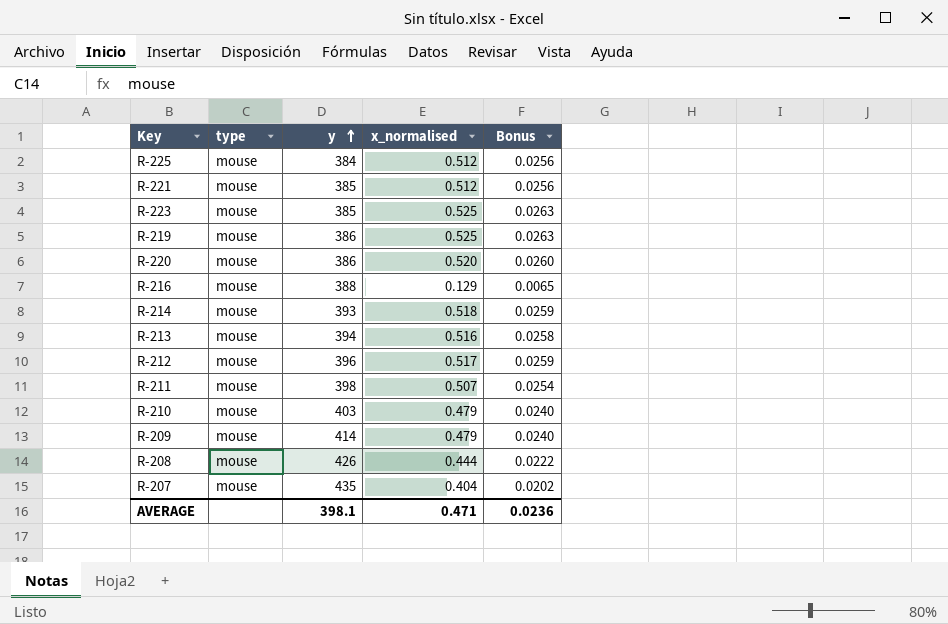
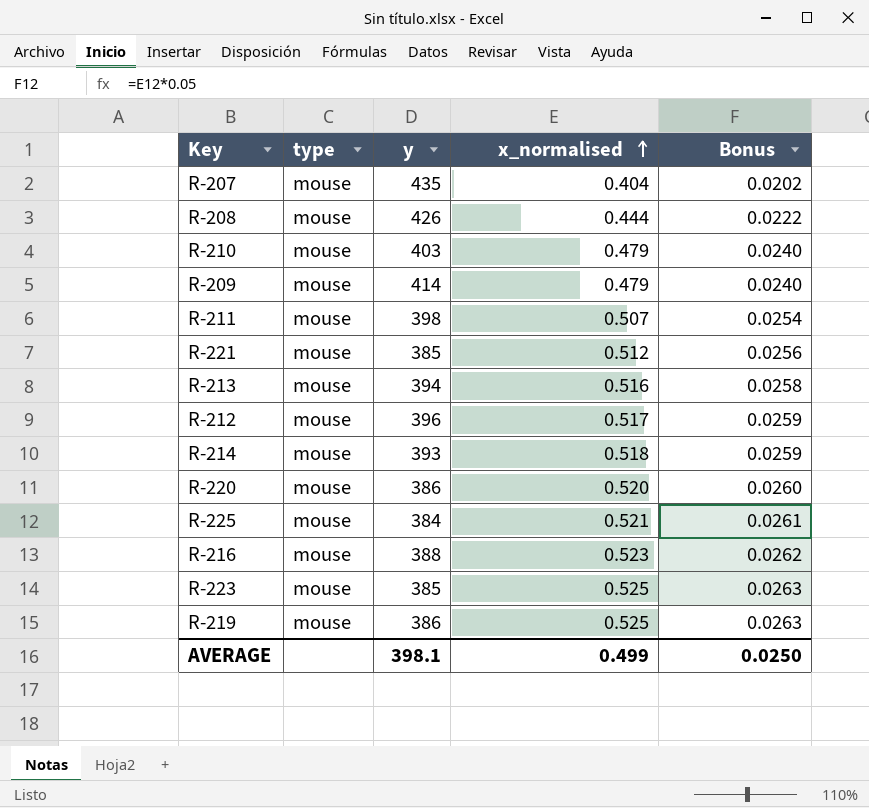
row order: y ascending -> x_normalised ascending
R-225 | x_normalised: 0.512 -> 0.521
R-225 | Bonus: 0.0256 -> 0.0261
R-216 | x_normalised: 0.129 -> 0.523
R-216 | Bonus: 0.0065 -> 0.0262
AVERAGE | x_normalised: 0.471 -> 0.499
AVERAGE | Bonus: 0.0236 -> 0.0250

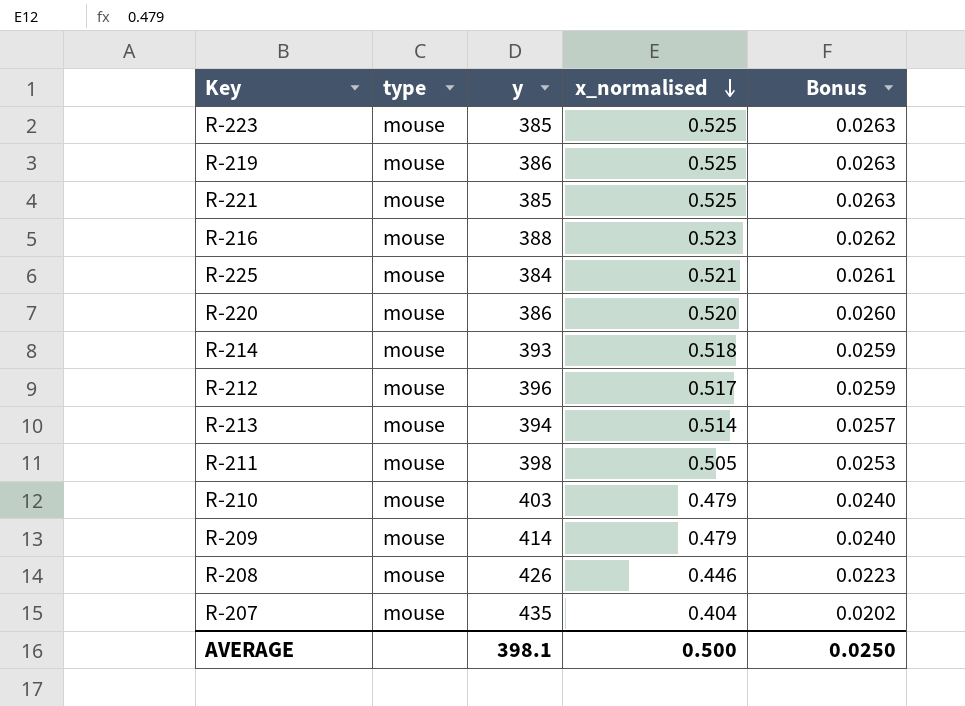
row order: x_normalised ascending -> x_normalised descending
R-221 | x_normalised: 0.512 -> 0.525
R-221 | Bonus: 0.0256 -> 0.0263
R-213 | x_normalised: 0.516 -> 0.514
R-213 | Bonus: 0.0258 -> 0.0257
R-211 | x_normalised: 0.507 -> 0.505
R-211 | Bonus: 0.0254 -> 0.0253
R-208 | x_normalised: 0.444 -> 0.446
R-208 | Bonus: 0.0222 -> 0.0223
AVERAGE | x_normalised: 0.499 -> 0.500

